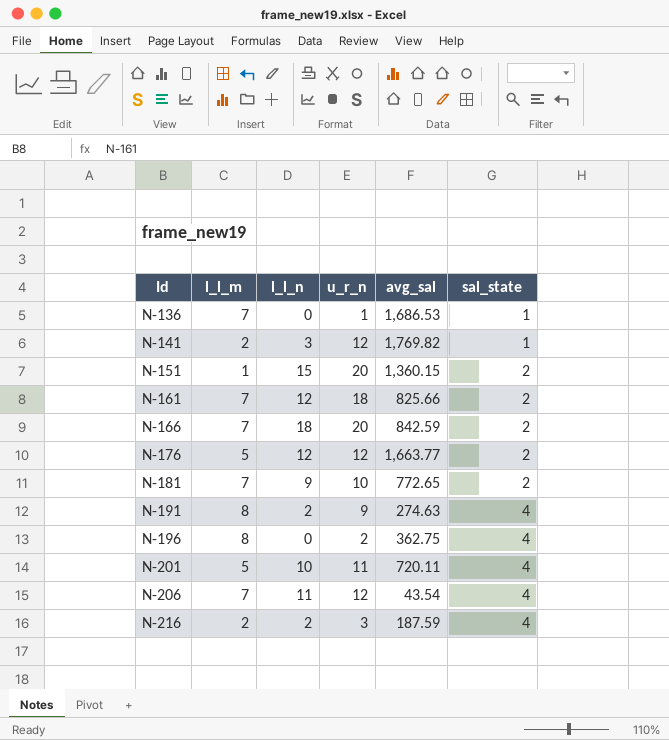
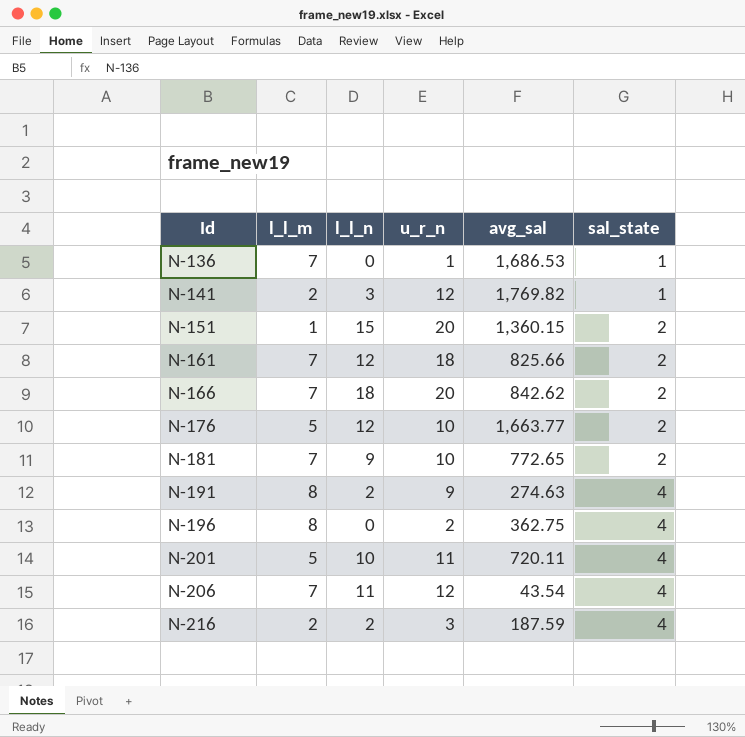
N-166 | avg_sal: 842.59 -> 842.62
N-176 | u_r_n: 12 -> 10

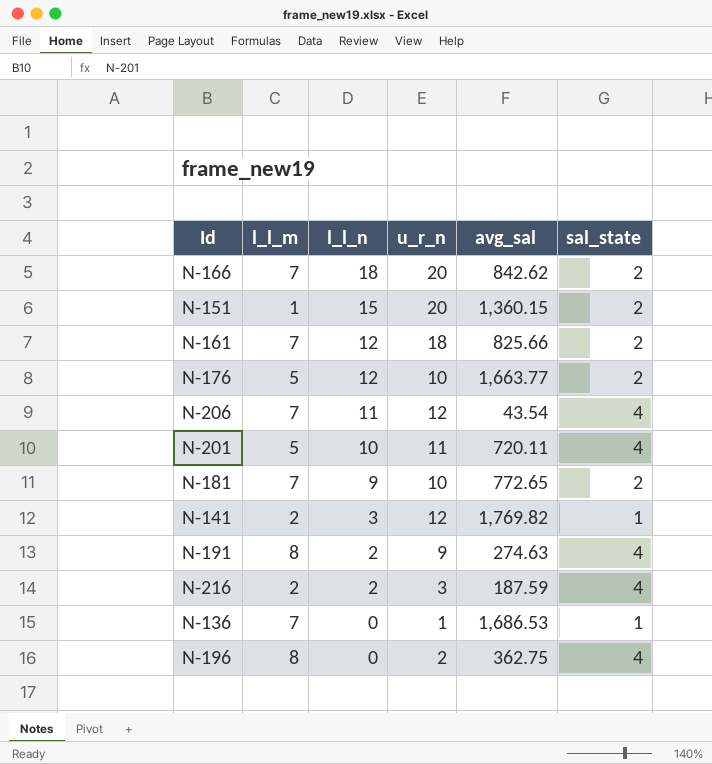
row order: Id ascending -> l_l_n descending

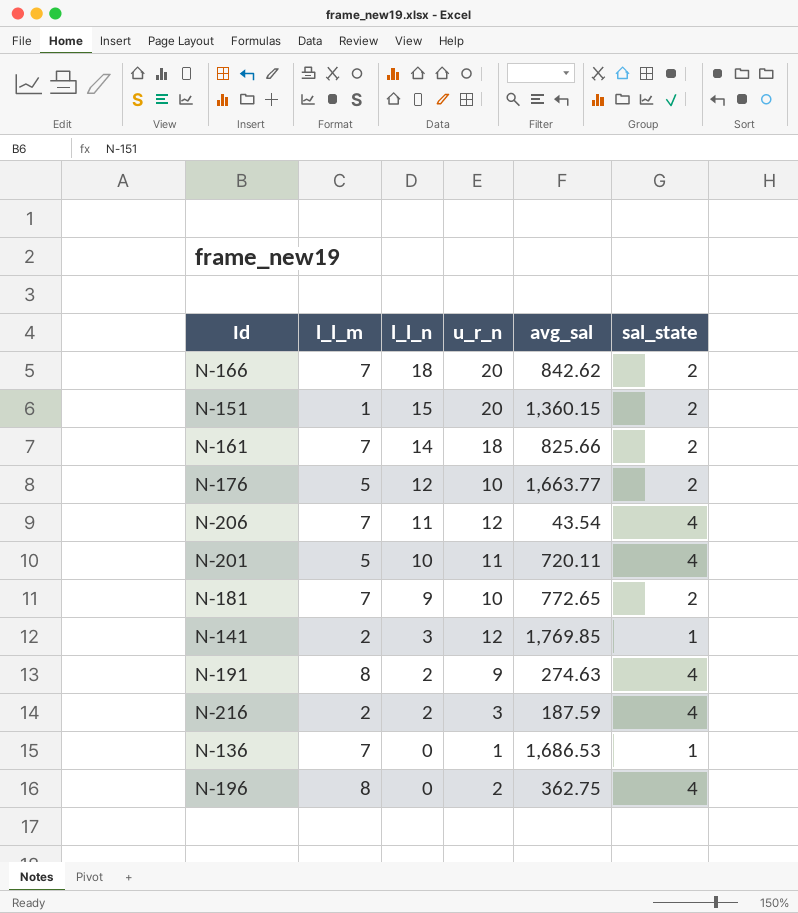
N-161 | l_l_n: 12 -> 14
N-141 | avg_sal: 1,769.82 -> 1,769.85

